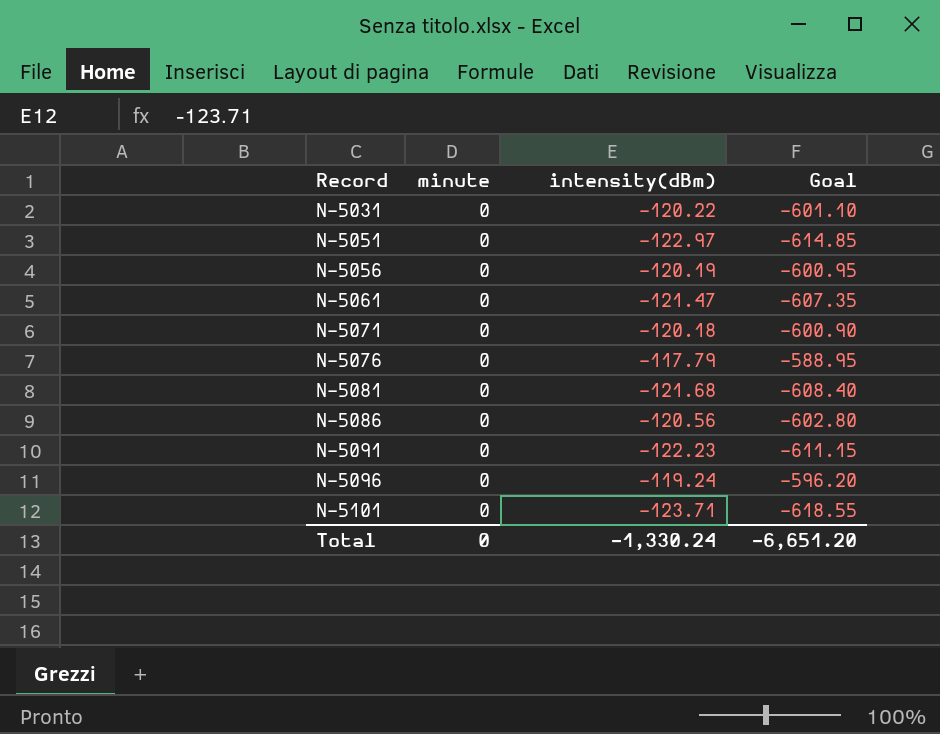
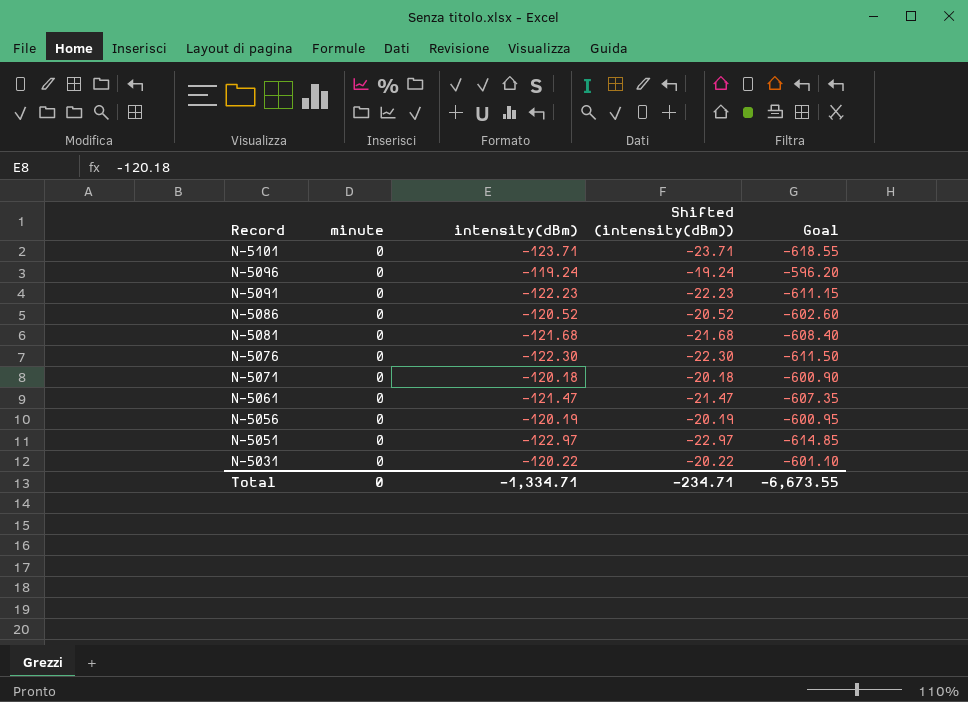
row order: Record ascending -> Record descending
column Shifted (intensity(dBm)) | formula: none -> [intensity(dBm)] + 100
N-5086 | intensity(dBm): -120.56 -> -120.52
N-5086 | Goal: -602.80 -> -602.60
N-5076 | intensity(dBm): -117.79 -> -122.30
N-5076 | Goal: -588.95 -> -611.50
Total | intensity(dBm): -1,330.24 -> -1,334.71
Total | Goal: -6,651.20 -> -6,673.55

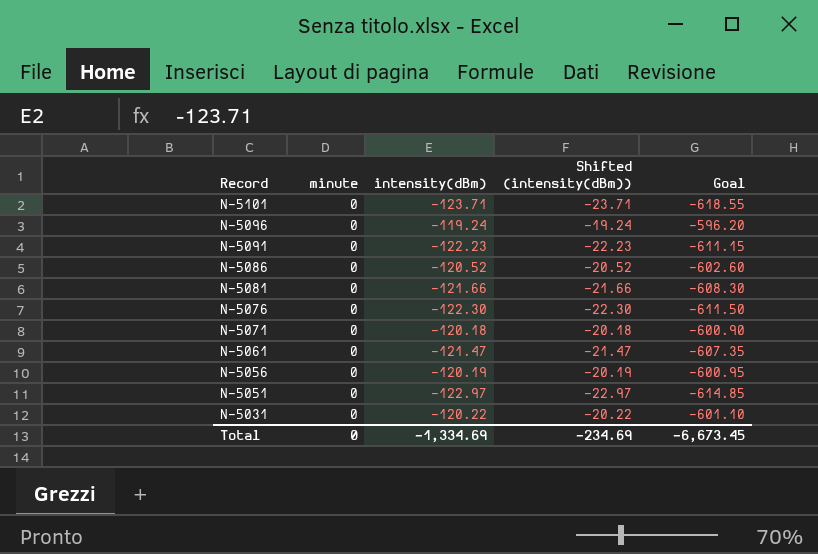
N-5081 | intensity(dBm): -121.68 -> -121.66
N-5081 | Shifted (intensity(dBm)): -21.68 -> -21.66
N-5081 | Goal: -608.40 -> -608.30
Total | intensity(dBm): -1,334.71 -> -1,334.69
Total | Shifted (intensity(dBm)): -234.71 -> -234.69
Total | Goal: -6,673.55 -> -6,673.45

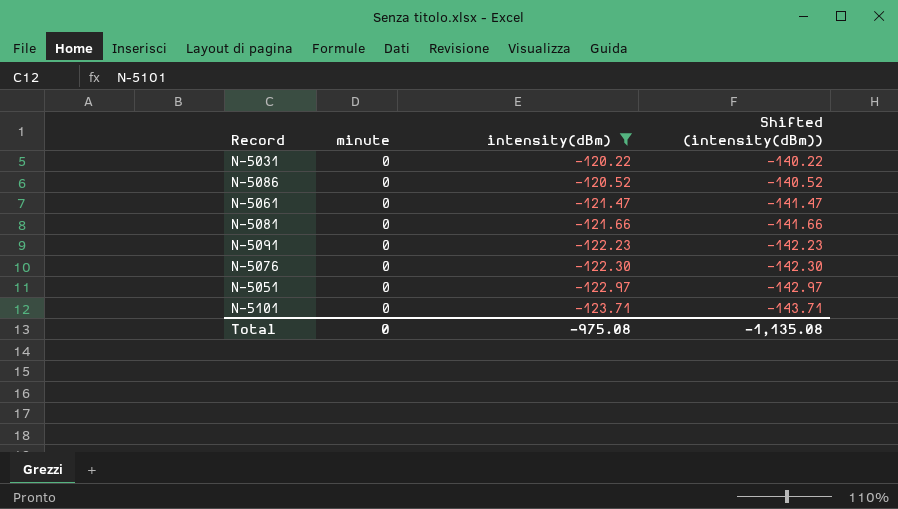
filter: none -> intensity(dBm) <= -120.22
row order: Record descending -> intensity(dBm) descending
column Goal | formula: [intensity(dBm)] * 5 -> none
column Shifted (intensity(dBm)) | formula: [intensity(dBm)] + 100 -> [intensity(dBm)] - 20
Total | intensity(dBm): -1,334.69 -> -975.08
Total | Shifted (intensity(dBm)): -234.69 -> -1,135.08

